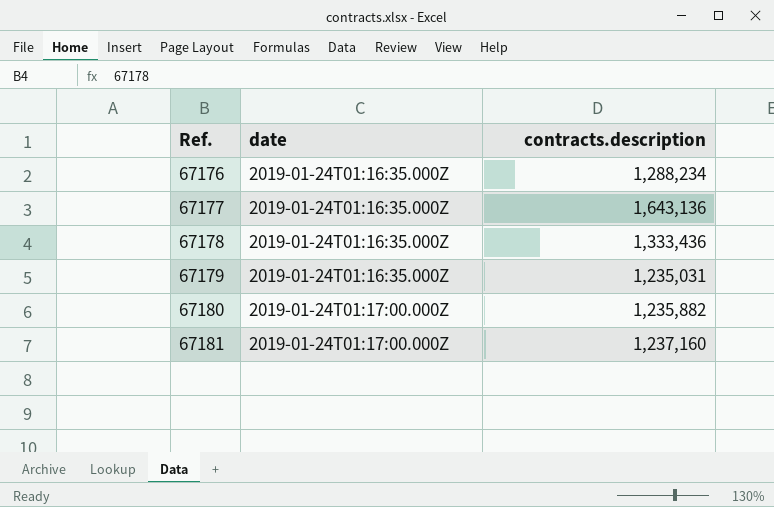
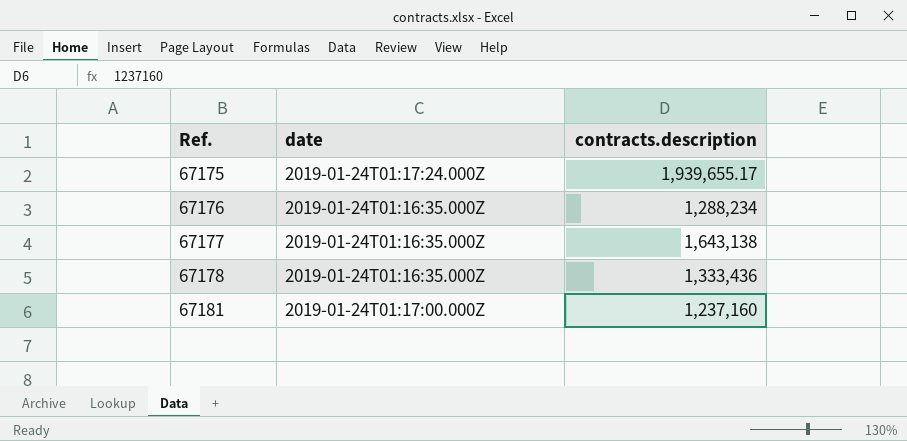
row 67179: 2019-01-24T01:16:35.000Z | 1,235,031 -> none
row 67180: 2019-01-24T01:17:00.000Z | 1,235,882 -> none
row 67175: none -> 2019-01-24T01:17:24.000Z | 1,939,655.17
67177 | contracts.description: 1,643,136 -> 1,643,138

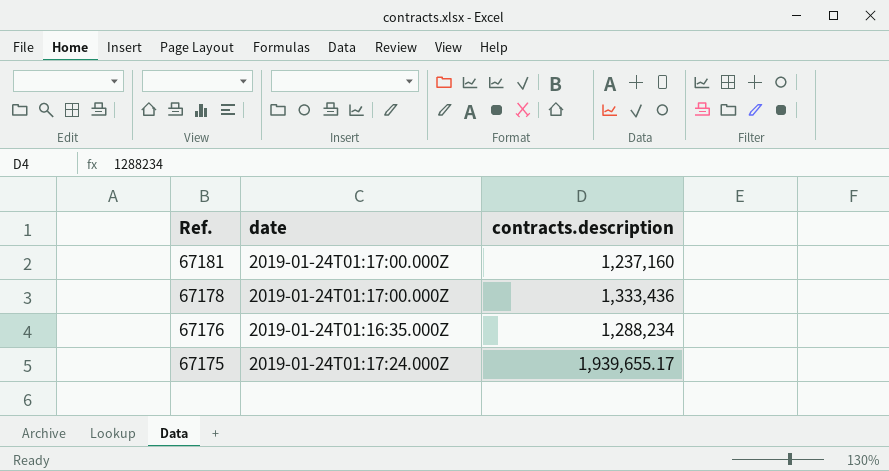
row order: Ref. ascending -> Ref. descending
row 67177: 2019-01-24T01:16:35.000Z | 1,643,138 -> none
67178 | date: 2019-01-24T01:16:35.000Z -> 2019-01-24T01:17:00.000Z

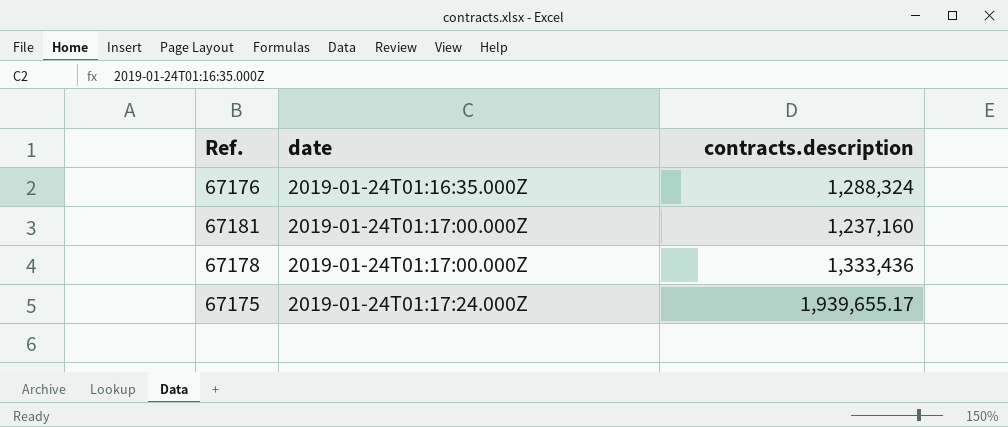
row order: Ref. descending -> date ascending
67176 | contracts.description: 1,288,234 -> 1,288,324

